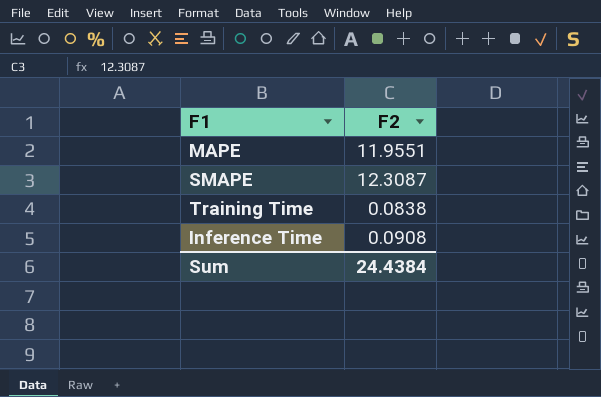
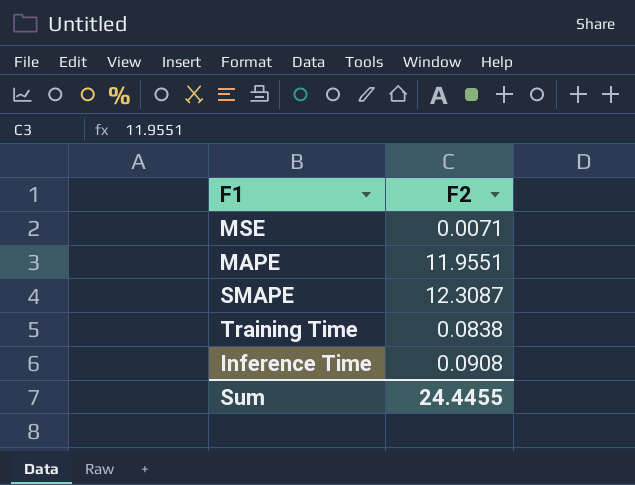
row MSE: none -> 0.0071
Sum | F2: 24.4384 -> 24.4455

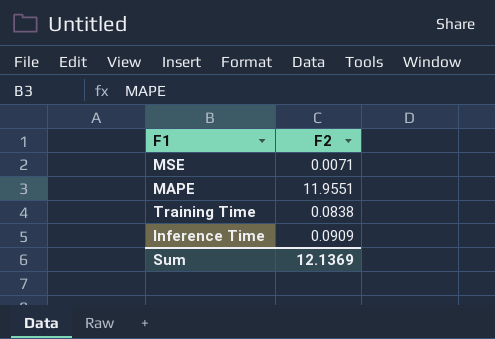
row SMAPE: 12.3087 -> none
Inference Time | F2: 0.0908 -> 0.0909
Sum | F2: 24.4455 -> 12.1369

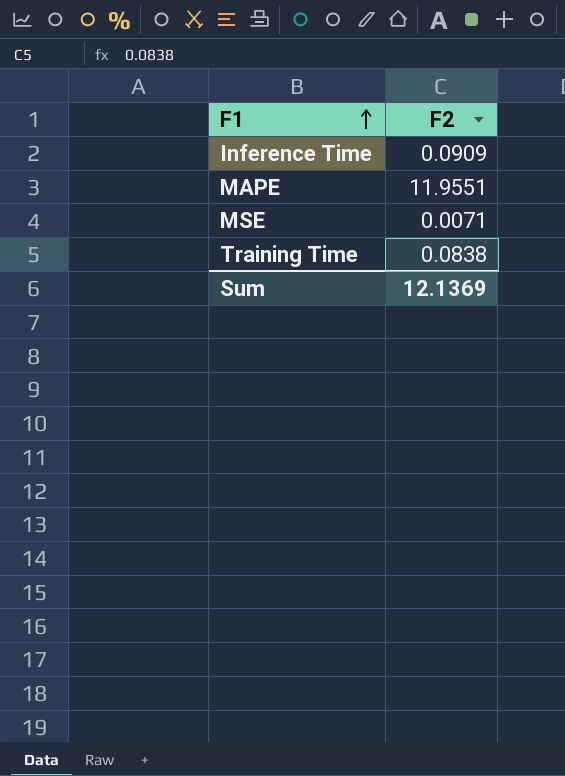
row order: none -> F1 ascending

